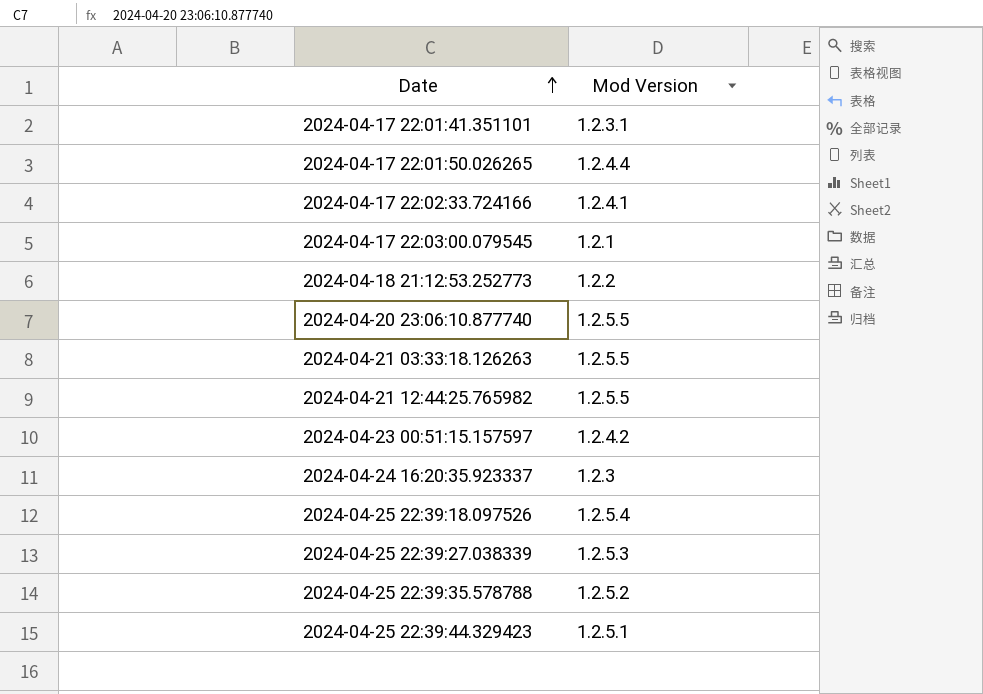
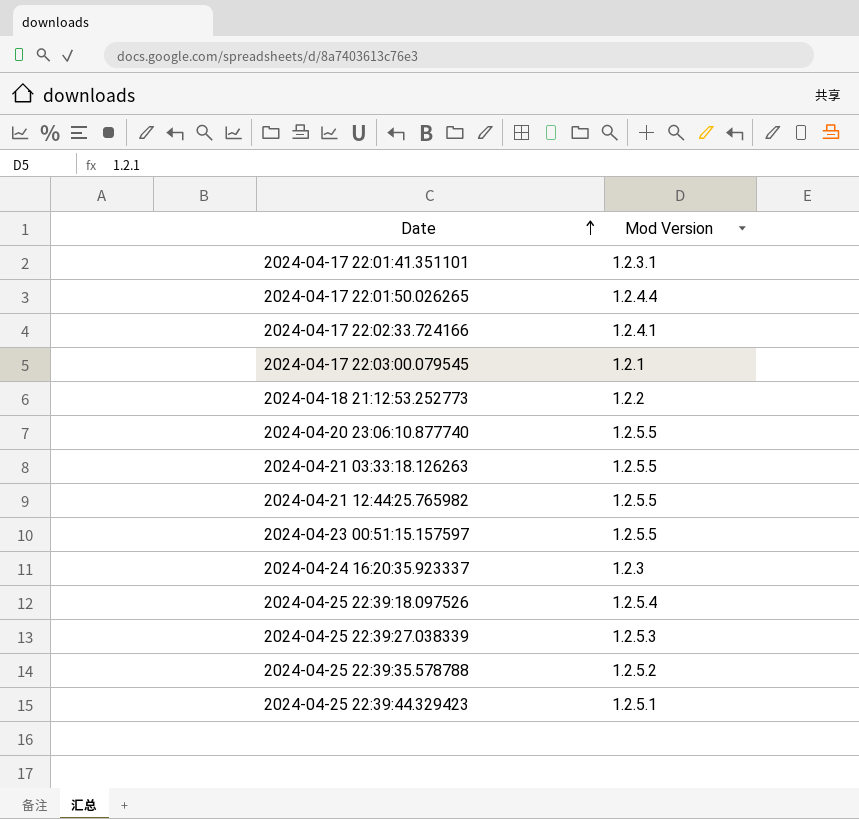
2024-04-23 00:51:15.157597 | Mod Version: 1.2.4.2 -> 1.2.5.5

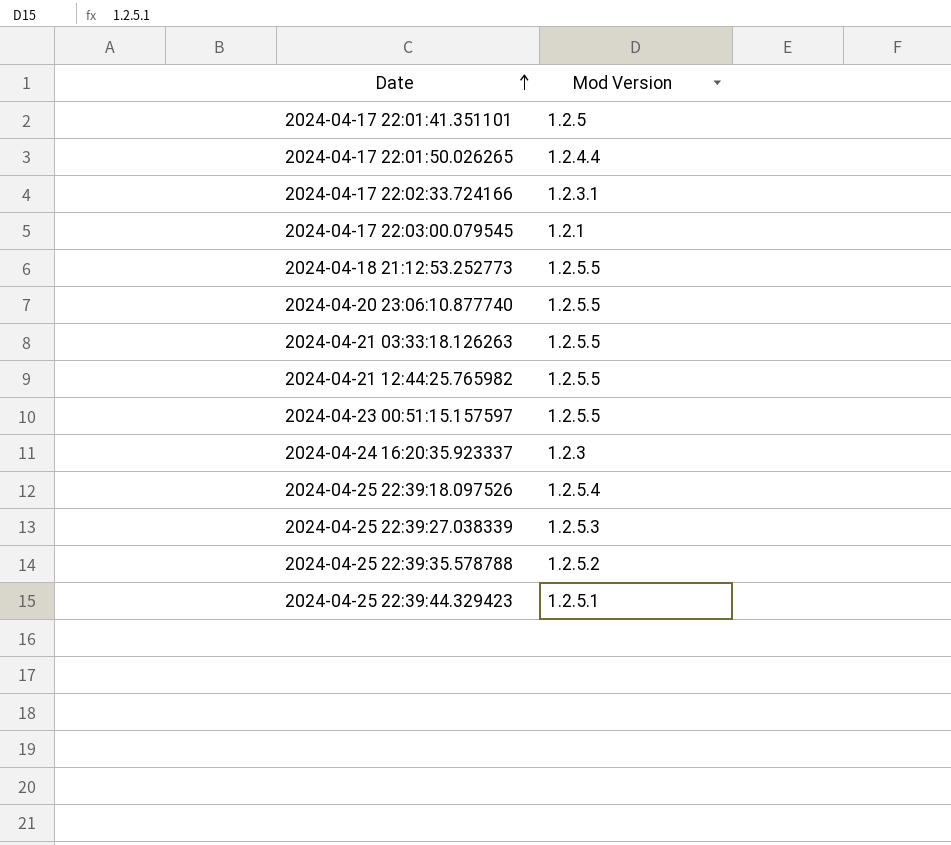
2024-04-17 22:01:41.351101 | Mod Version: 1.2.3.1 -> 1.2.5
2024-04-17 22:02:33.724166 | Mod Version: 1.2.4.1 -> 1.2.3.1
2024-04-18 21:12:53.252773 | Mod Version: 1.2.2 -> 1.2.5.5

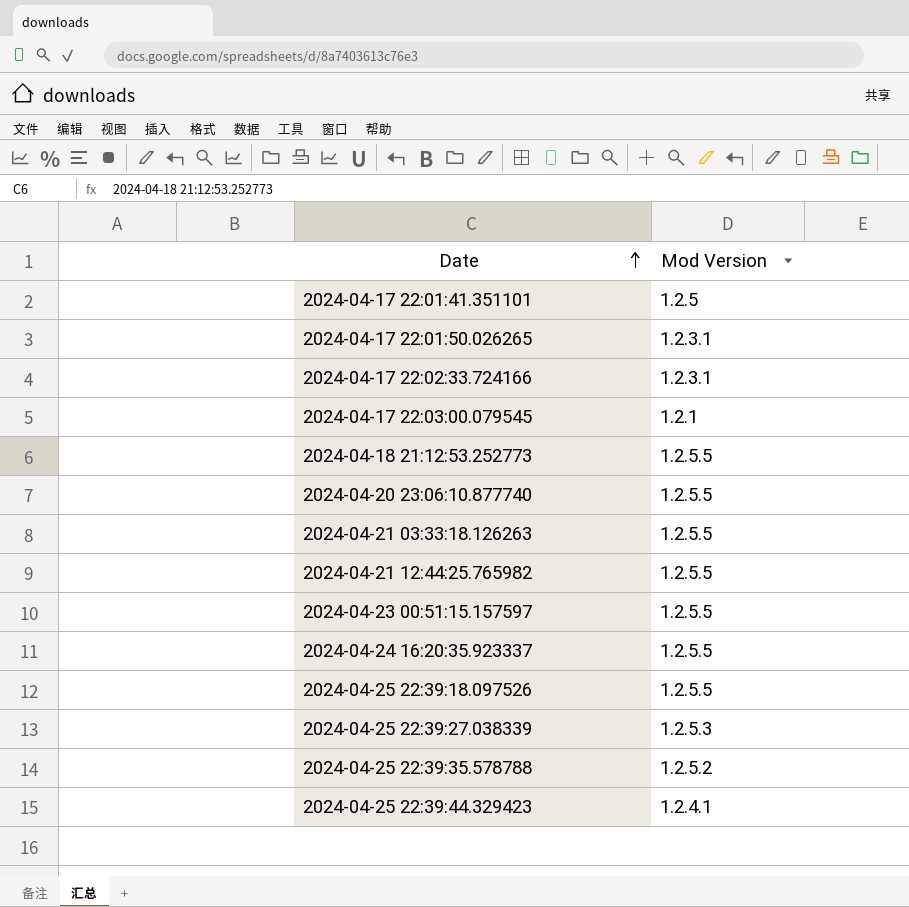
2024-04-17 22:01:50.026265 | Mod Version: 1.2.4.4 -> 1.2.3.1
2024-04-24 16:20:35.923337 | Mod Version: 1.2.3 -> 1.2.5.5
2024-04-25 22:39:18.097526 | Mod Version: 1.2.5.4 -> 1.2.5.5
2024-04-25 22:39:44.329423 | Mod Version: 1.2.5.1 -> 1.2.4.1

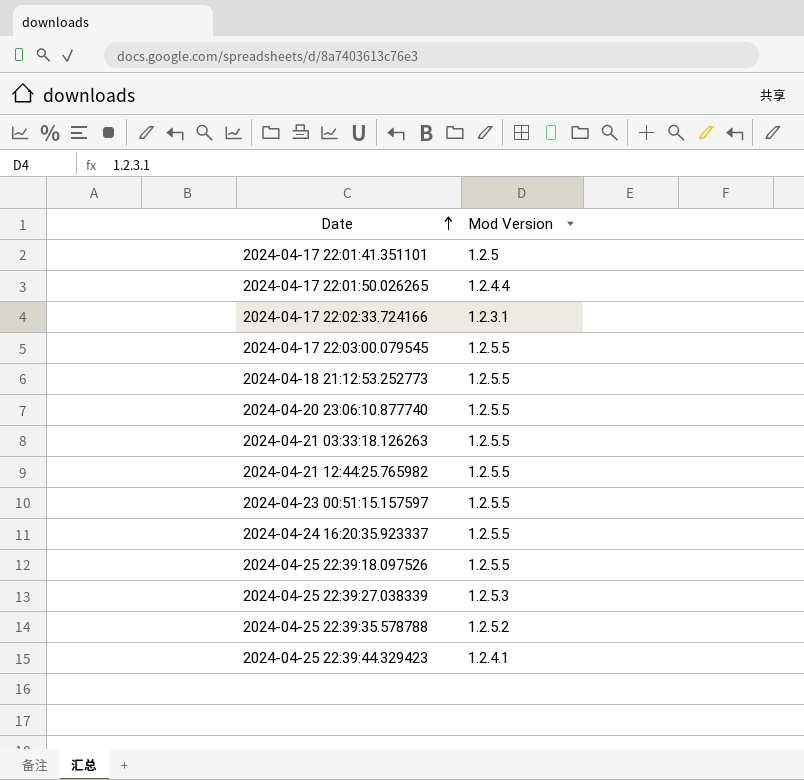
2024-04-17 22:01:50.026265 | Mod Version: 1.2.3.1 -> 1.2.4.4
2024-04-17 22:03:00.079545 | Mod Version: 1.2.1 -> 1.2.5.5

